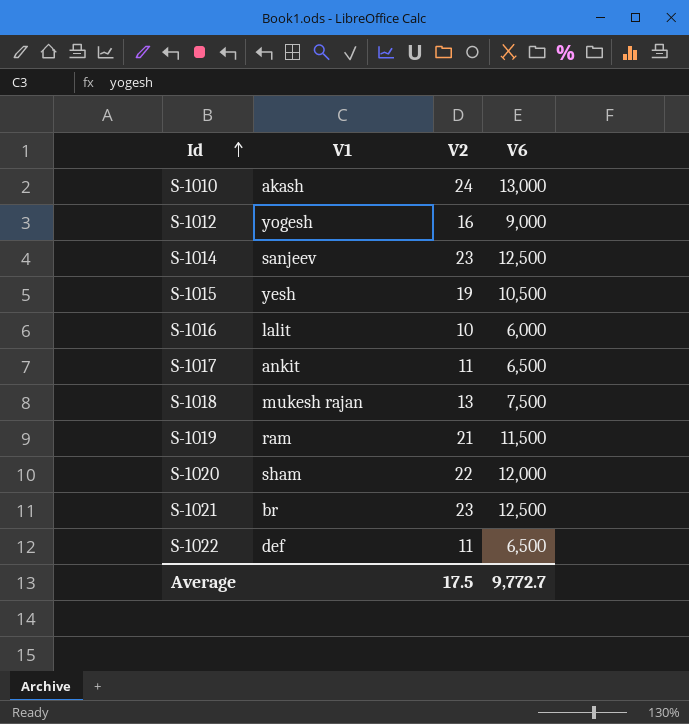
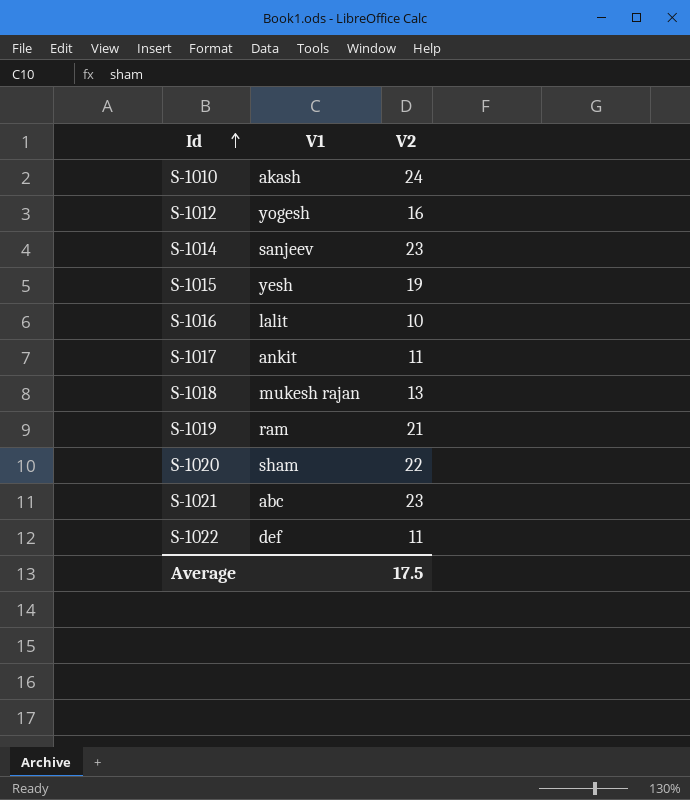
column V6 | position: 4 -> none
S-1021 | V1: br -> abc

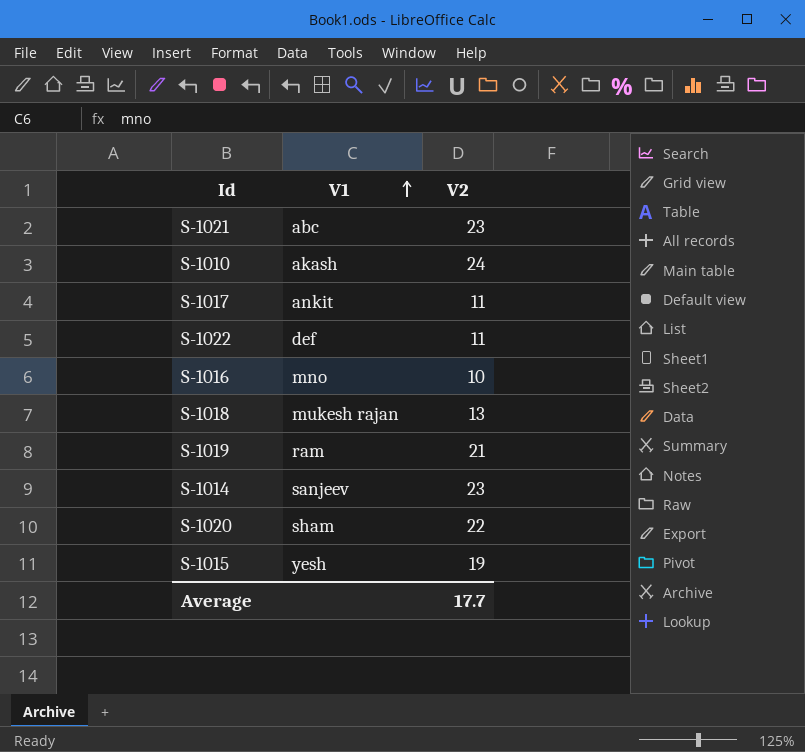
row order: Id ascending -> V1 ascending
row S-1012: yogesh | 16 -> none
S-1016 | V1: lalit -> mno
Average | V2: 17.5 -> 17.7

